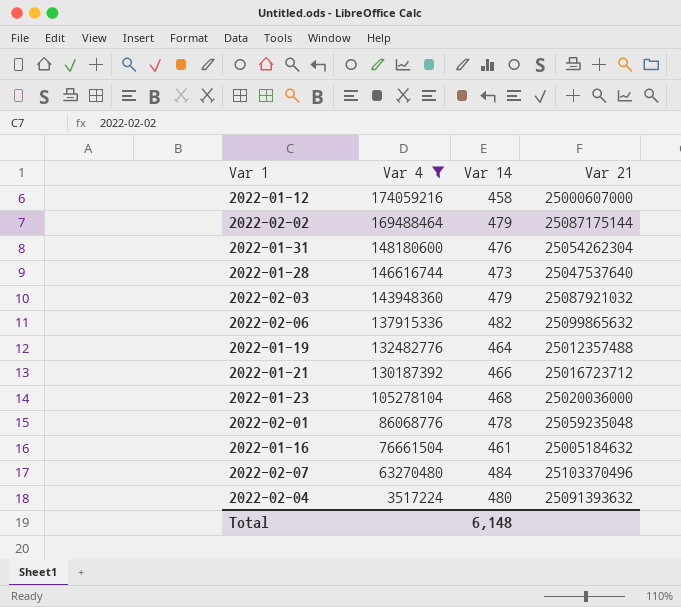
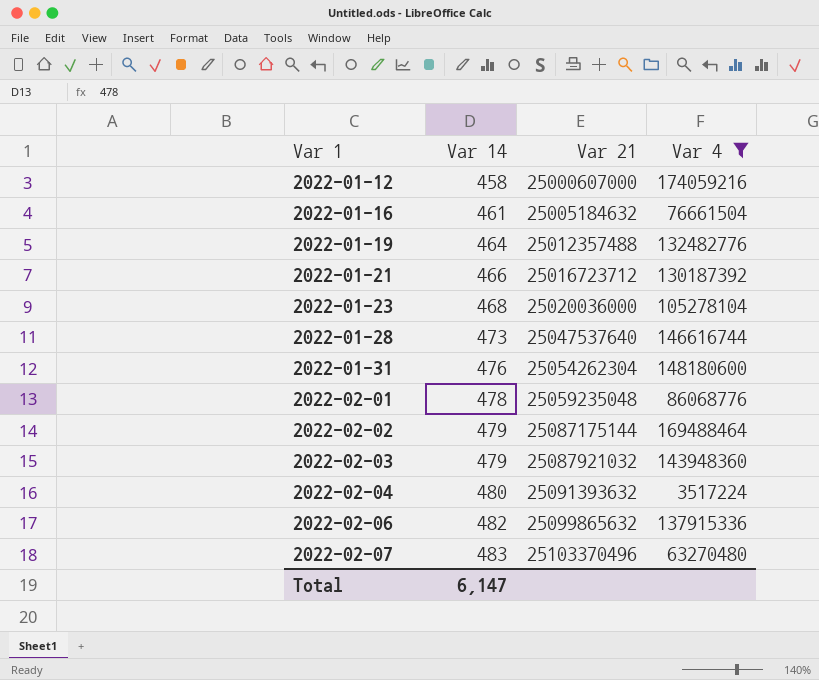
row order: Var 4 descending -> Var 1 ascending
column Var 4 | position: 2 -> 4
2022-02-07 | Var 14: 484 -> 483
Total | Var 14: 6,148 -> 6,147

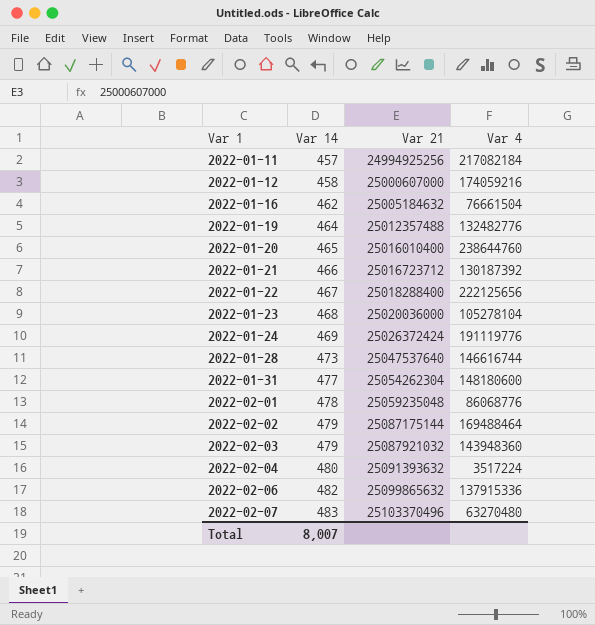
filter: Var 4 <= 174059216 -> none
2022-01-16 | Var 14: 461 -> 462
2022-01-31 | Var 14: 476 -> 477
Total | Var 14: 6,147 -> 8,007

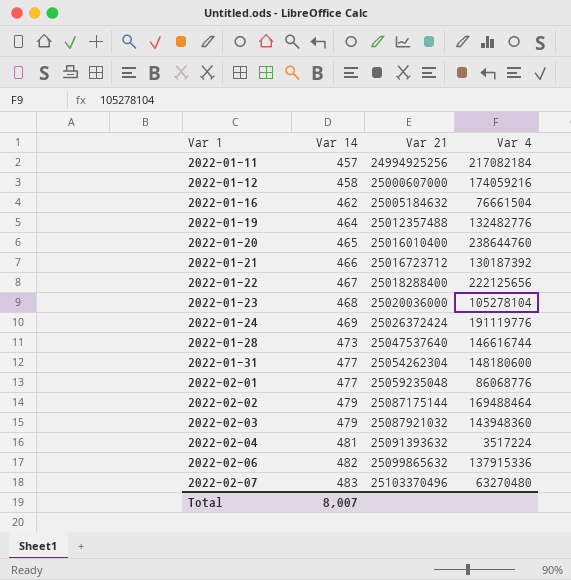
2022-02-01 | Var 14: 478 -> 477
2022-02-04 | Var 14: 480 -> 481

